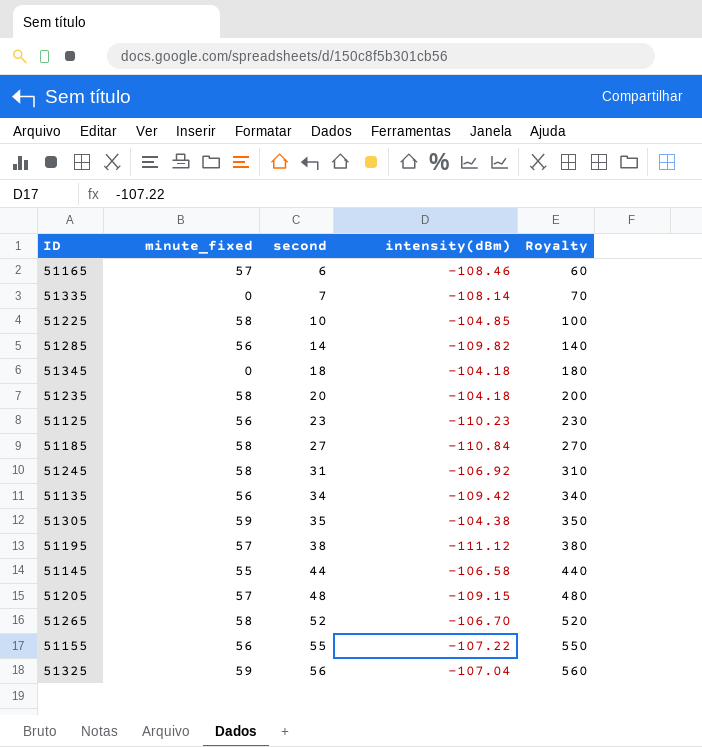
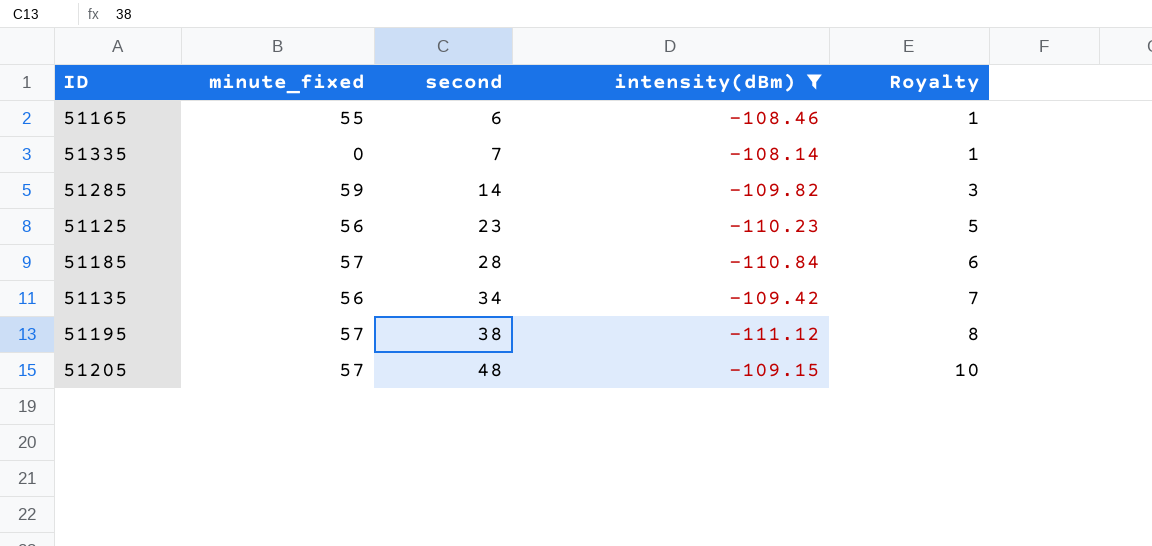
filter: none -> intensity(dBm) <= -108.14
column Royalty | formula: [second] * 10 -> [second] * 0.2
51165 | minute_fixed: 57 -> 55
51285 | minute_fixed: 56 -> 59
51185 | minute_fixed: 58 -> 57
51185 | second: 27 -> 28

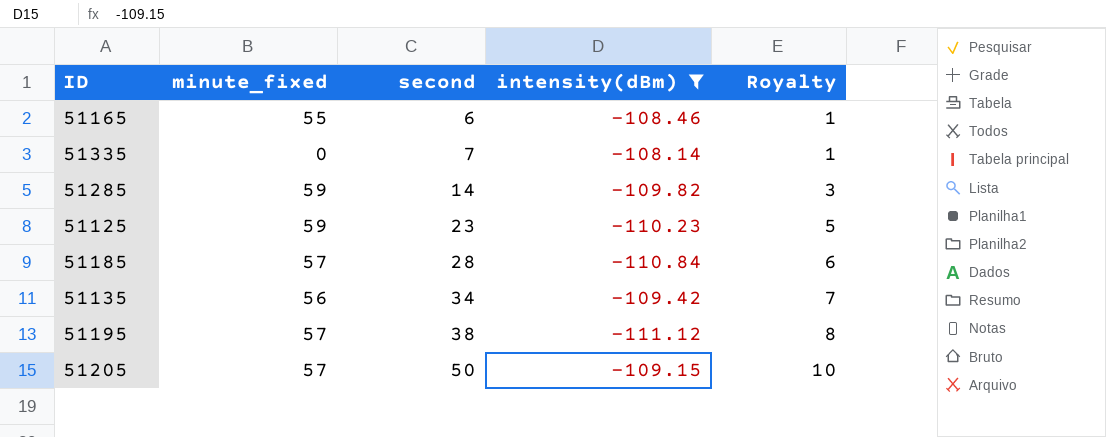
51125 | minute_fixed: 56 -> 59
51205 | second: 48 -> 50

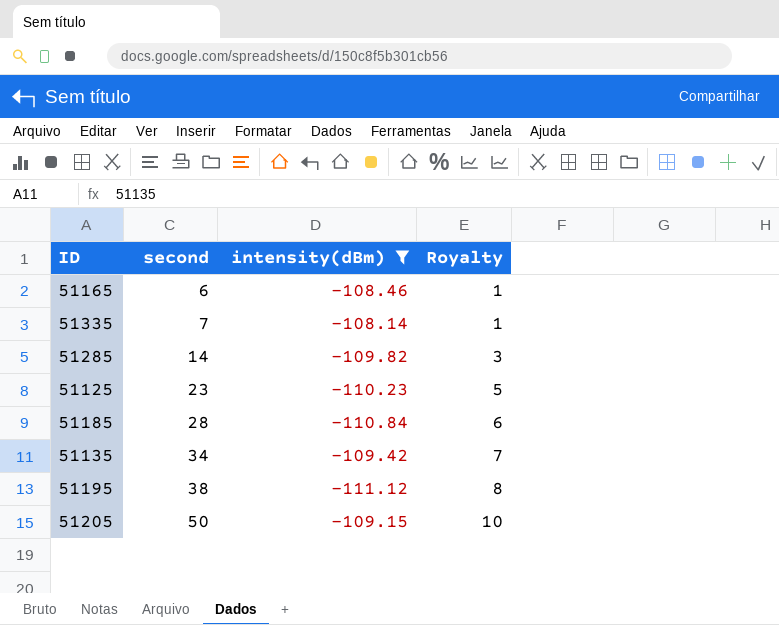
column minute_fixed | position: 2 -> none

